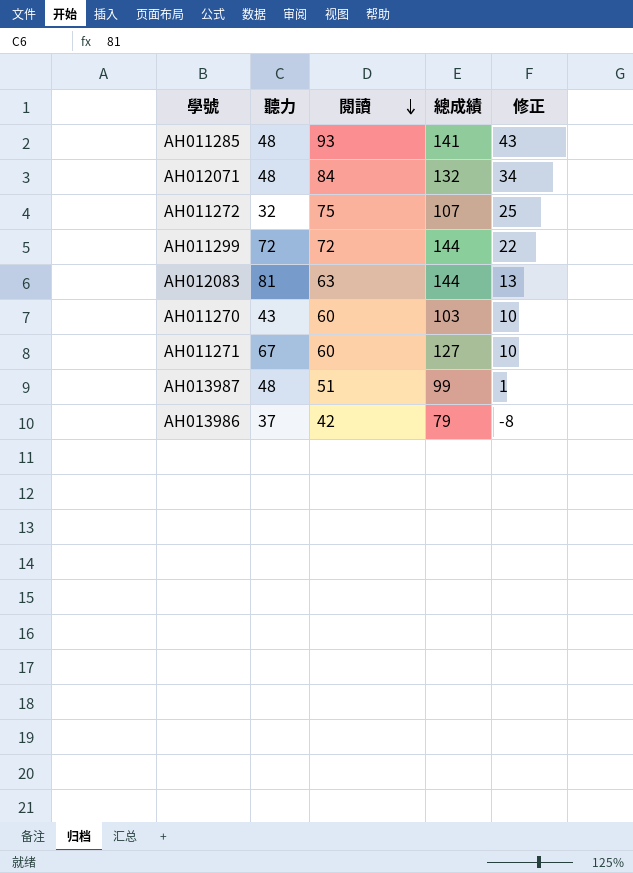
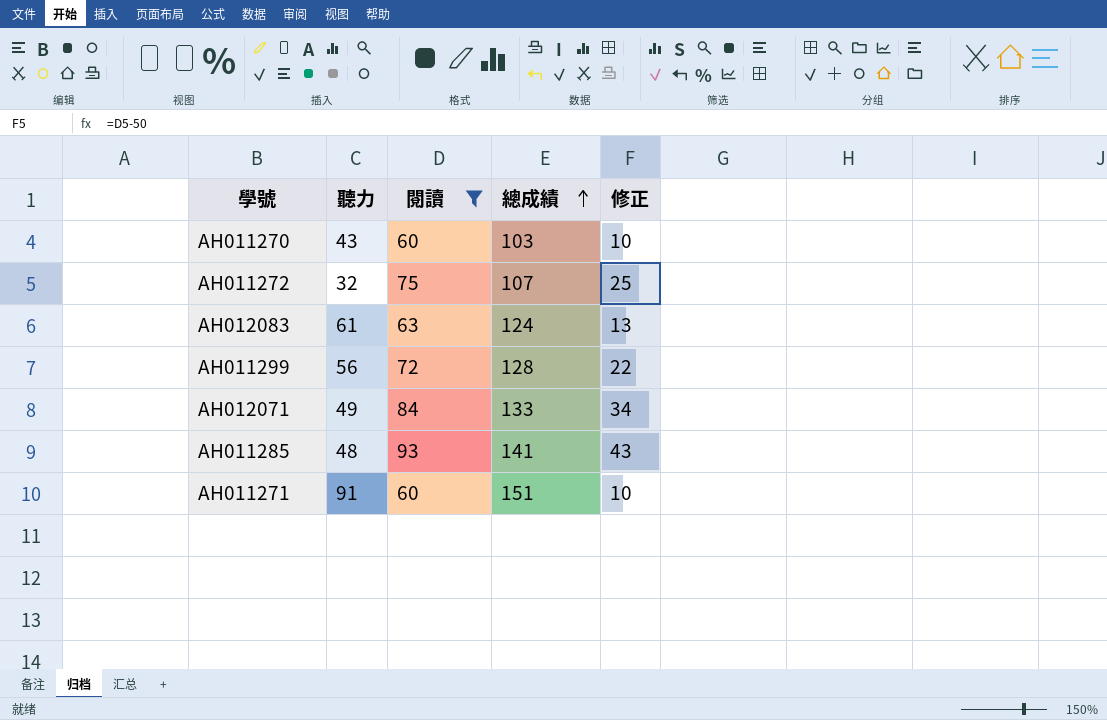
filter: none -> 閱讀 >= 60
row order: 閱讀 descending -> 總成績 ascending
AH012083 | 聽力: 81 -> 61
AH012083 | 總成績: 144 -> 124
AH011299 | 聽力: 72 -> 56
AH011299 | 總成績: 144 -> 128
AH012071 | 聽力: 48 -> 49
AH012071 | 總成績: 132 -> 133
AH011271 | 聽力: 67 -> 91
AH011271 | 總成績: 127 -> 151

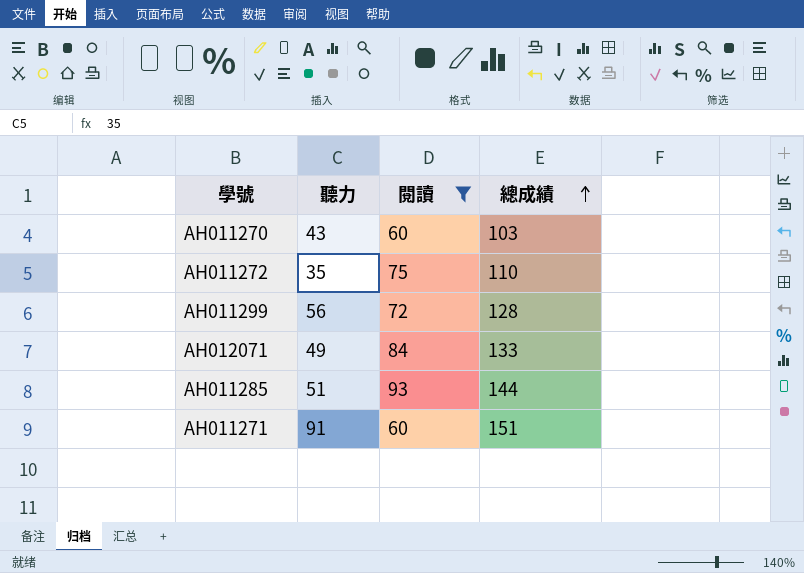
column 修正 | formula: [閱讀] - 50 -> none
row AH012083: 61 | 63 | 124 | 13 -> none
AH011272 | 聽力: 32 -> 35
AH011272 | 總成績: 107 -> 110
AH011285 | 聽力: 48 -> 51
AH011285 | 總成績: 141 -> 144

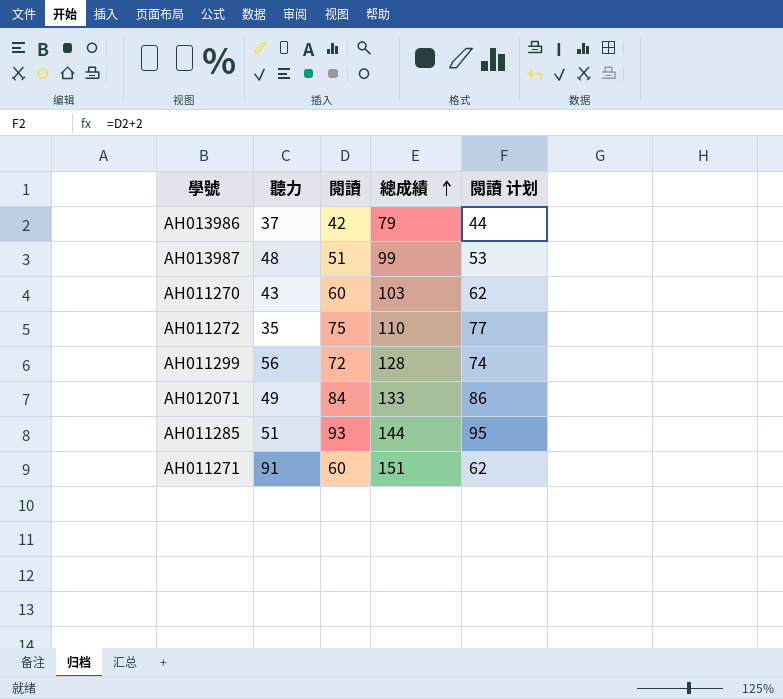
filter: 閱讀 >= 60 -> none
column 閱讀 计划 | formula: none -> [閱讀] + 2

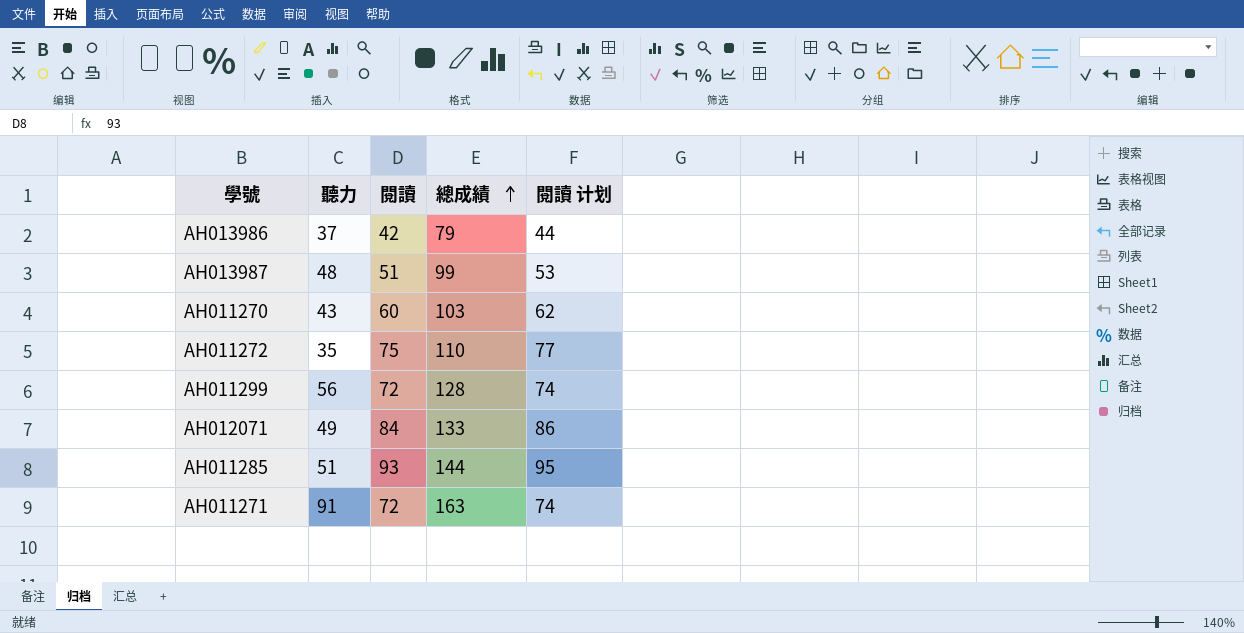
AH011271 | 閱讀: 60 -> 72
AH011271 | 總成績: 151 -> 163
AH011271 | 閱讀 计划: 62 -> 74

